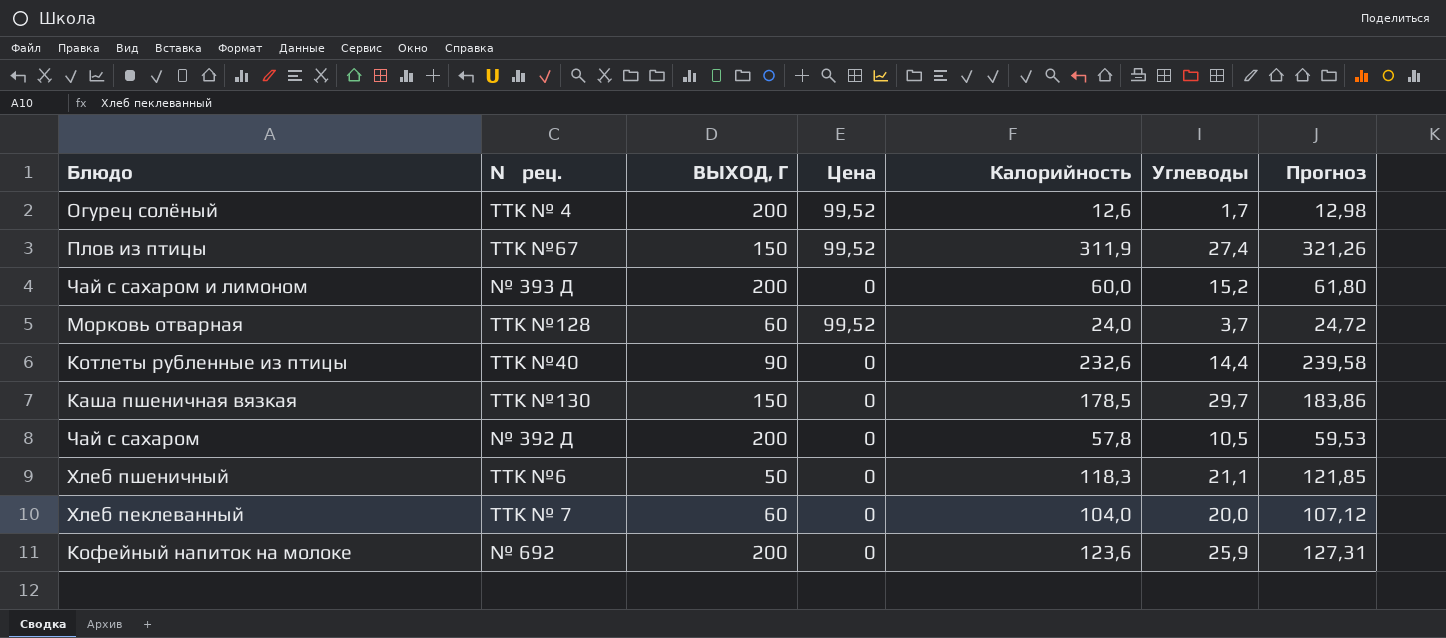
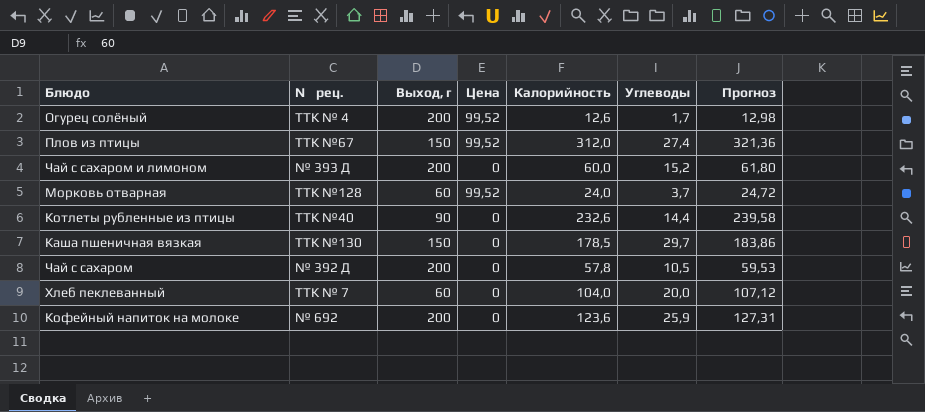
column name: ВЫХОД, Г -> Выход, г
row Хлеб пшеничный: ТТК №6 | 50 | 0 | 118,3 | 21,1 | 121,85 -> none
Плов из птицы | Калорийность: 311,9 -> 312,0
Плов из птицы | Прогноз: 321,26 -> 321,36

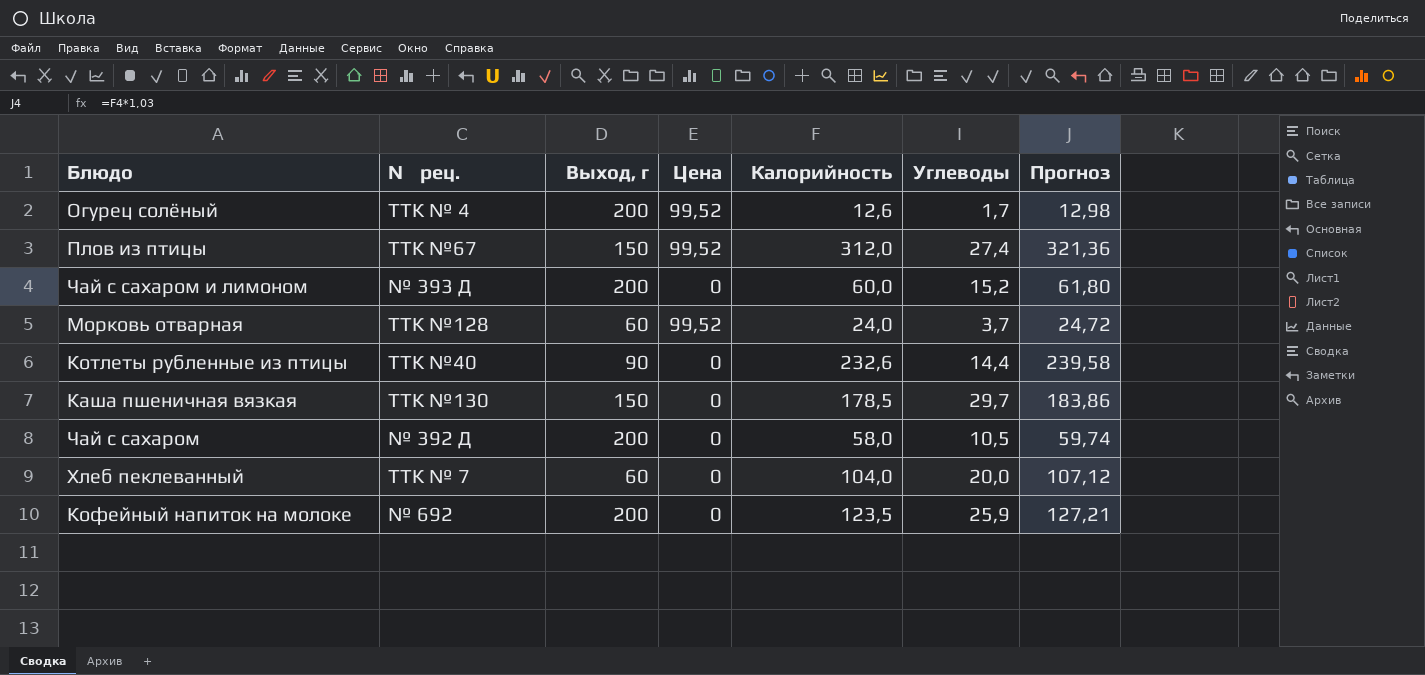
Чай с сахаром | Калорийность: 57,8 -> 58,0
Чай с сахаром | Прогноз: 59,53 -> 59,74
Кофейный напиток на молоке | Калорийность: 123,6 -> 123,5
Кофейный напиток на молоке | Прогноз: 127,31 -> 127,21

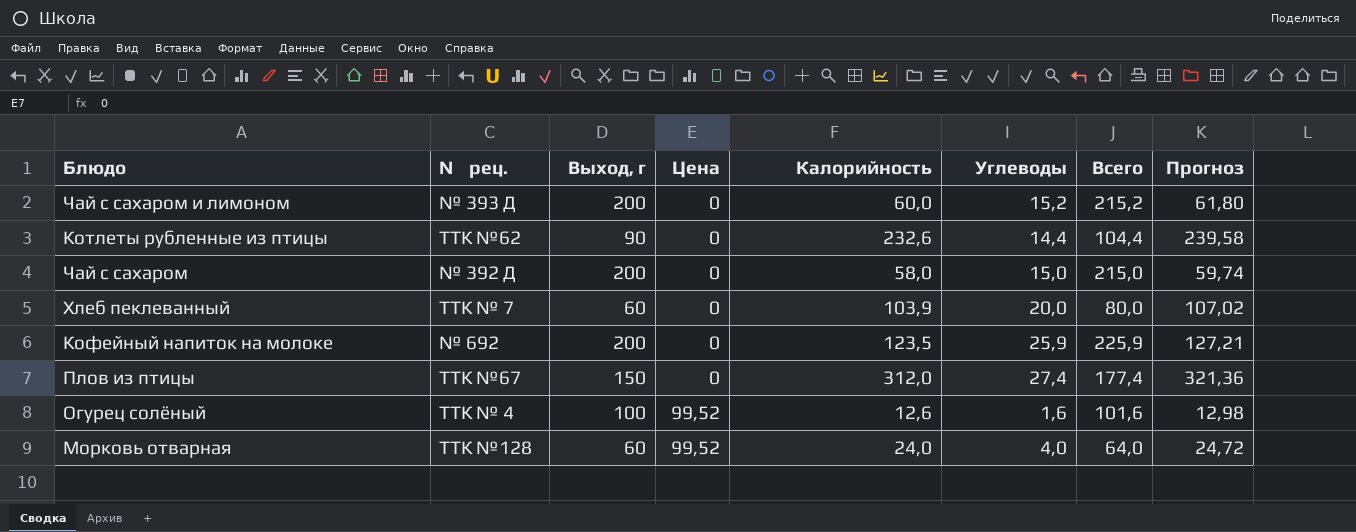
row order: none -> Цена ascending
column Всего | formula: none -> [Выход, г] + [Углеводы]
row Каша пшеничная вязкая: ТТК №130 | 150 | 0 | 178,5 | 29,7 | 183,86 -> none
Котлеты рубленные из птицы | № рец.: ТТК №40 -> ТТК №62
Чай с сахаром | Углеводы: 10,5 -> 15,0
Хлеб пеклеванный | Калорийность: 104,0 -> 103,9
Хлеб пеклеванный | Прогноз: 107,12 -> 107,02
Плов из птицы | Цена: 99,52 -> 0
Огурец солёный | Выход, г: 200 -> 100
Огурец солёный | Углеводы: 1,7 -> 1,6
Морковь отварная | Углеводы: 3,7 -> 4,0

